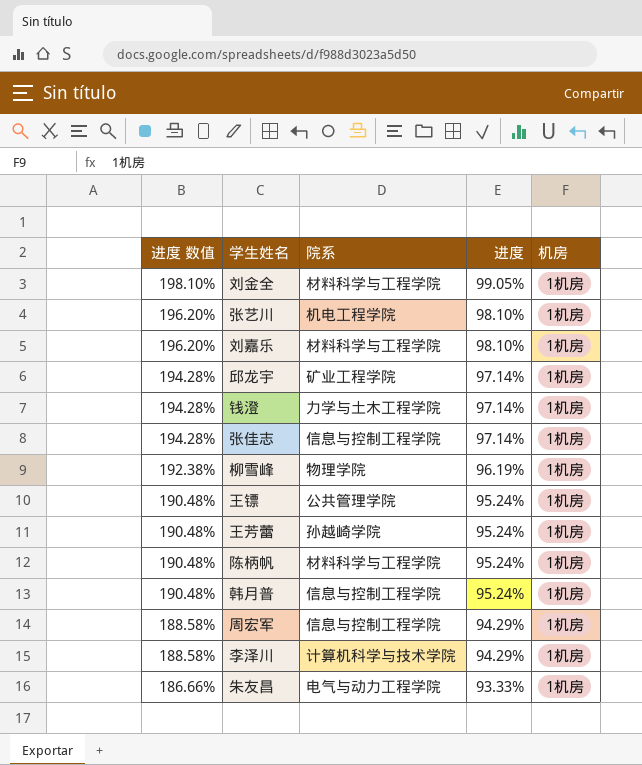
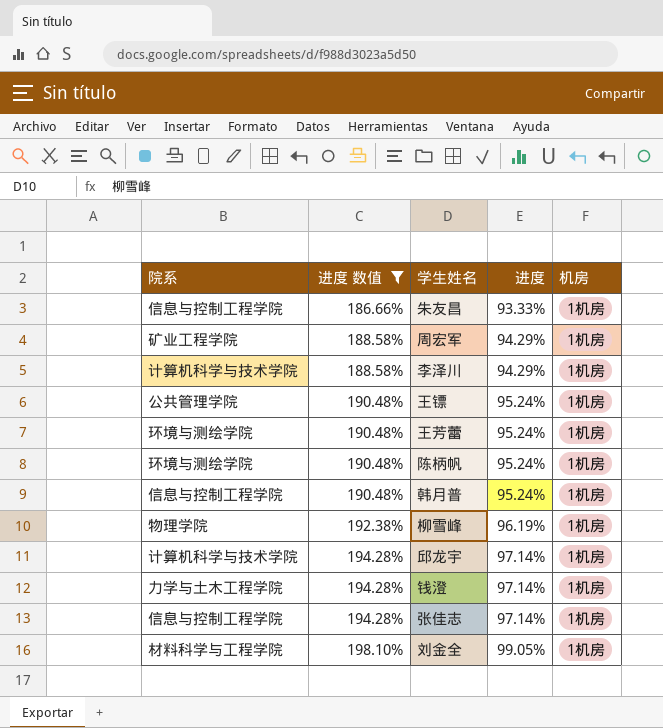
filter: none -> 进度 数值 != 196.20%
row order: 进度 数值 descending -> 进度 数值 ascending
column 院系 | position: 3 -> 1
朱友昌 | 院系: 电气与动力工程学院 -> 信息与控制工程学院
周宏军 | 院系: 信息与控制工程学院 -> 矿业工程学院
王芳蕾 | 院系: 孙越崎学院 -> 环境与测绘学院
陈柄帆 | 院系: 材料科学与工程学院 -> 环境与测绘学院
邱龙宇 | 院系: 矿业工程学院 -> 计算机科学与技术学院

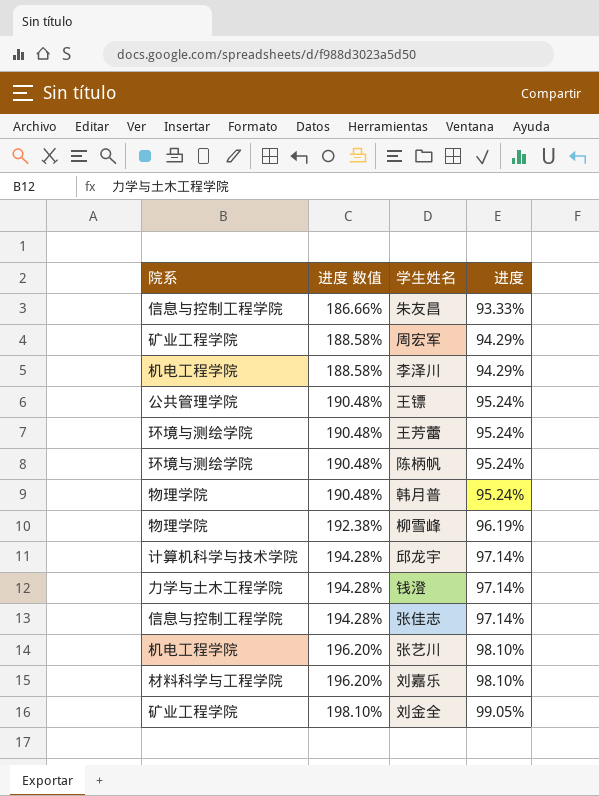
filter: 进度 数值 != 196.20% -> none
column 机房 | position: 5 -> none
李泽川 | 院系: 计算机科学与技术学院 -> 机电工程学院
韩月普 | 院系: 信息与控制工程学院 -> 物理学院
刘金全 | 院系: 材料科学与工程学院 -> 矿业工程学院

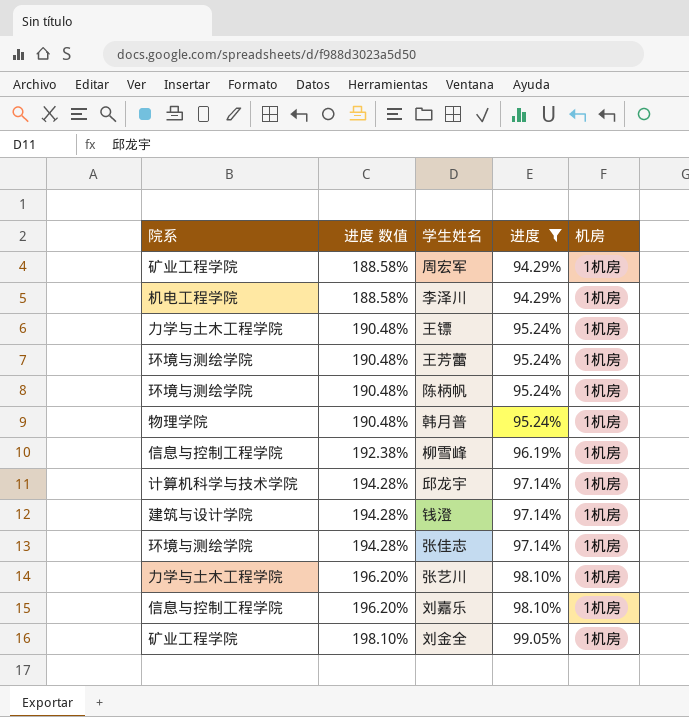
filter: none -> 进度 != 93.33%
column 机房 | position: none -> 5
王镖 | 院系: 公共管理学院 -> 力学与土木工程学院
柳雪峰 | 院系: 物理学院 -> 信息与控制工程学院
钱澄 | 院系: 力学与土木工程学院 -> 建筑与设计学院
张佳志 | 院系: 信息与控制工程学院 -> 环境与测绘学院
张艺川 | 院系: 机电工程学院 -> 力学与土木工程学院
刘嘉乐 | 院系: 材料科学与工程学院 -> 信息与控制工程学院

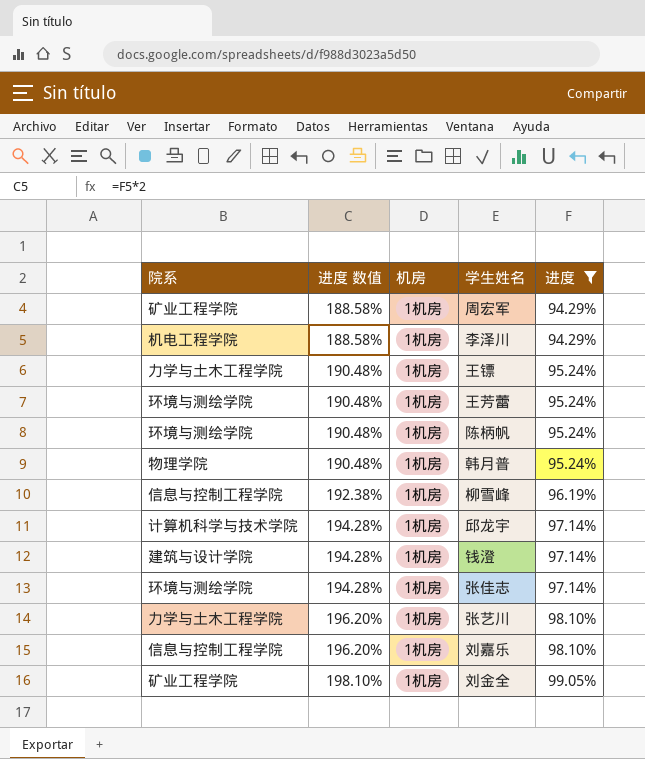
column 机房 | position: 5 -> 3

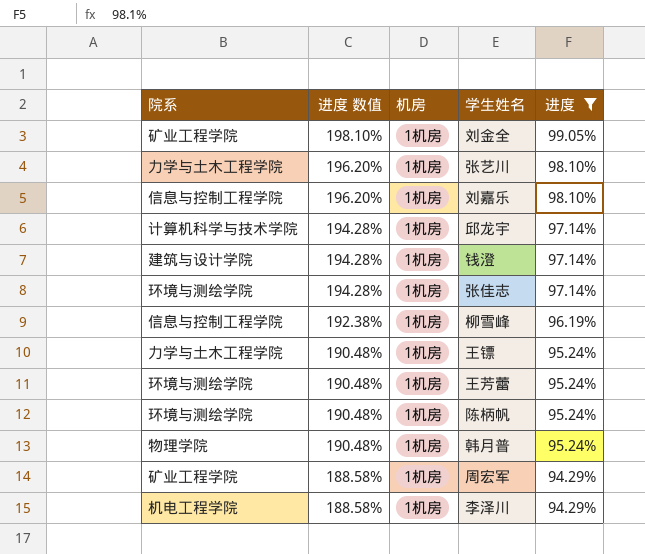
row order: 进度 数值 ascending -> 进度 数值 descending

